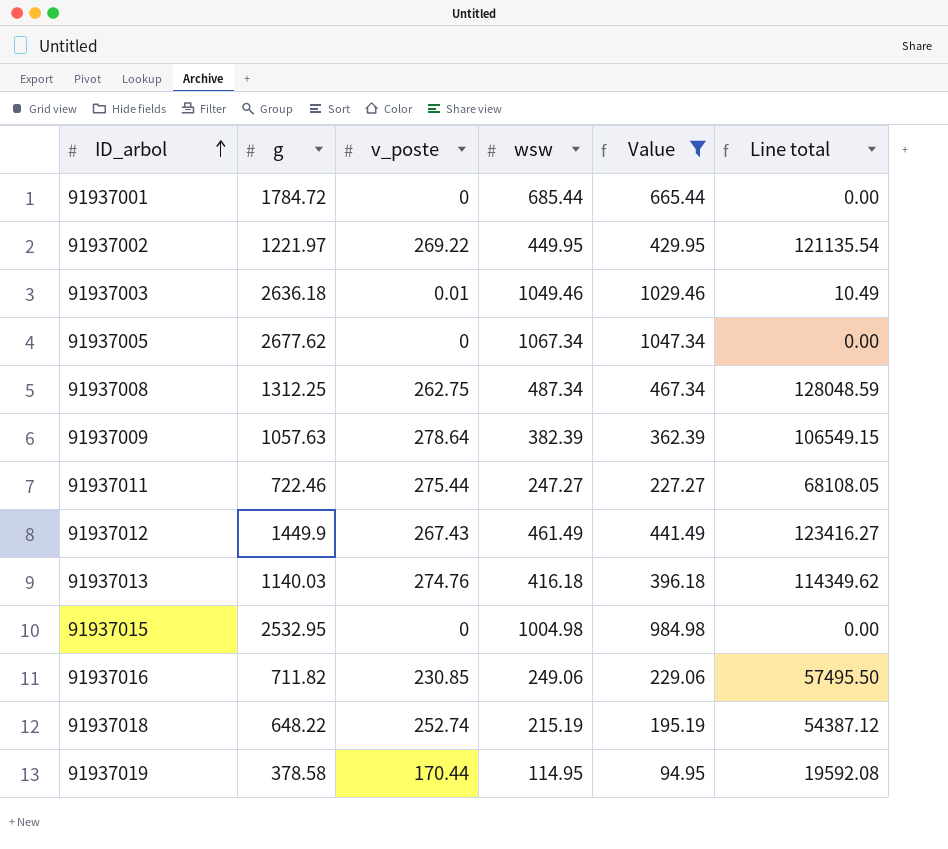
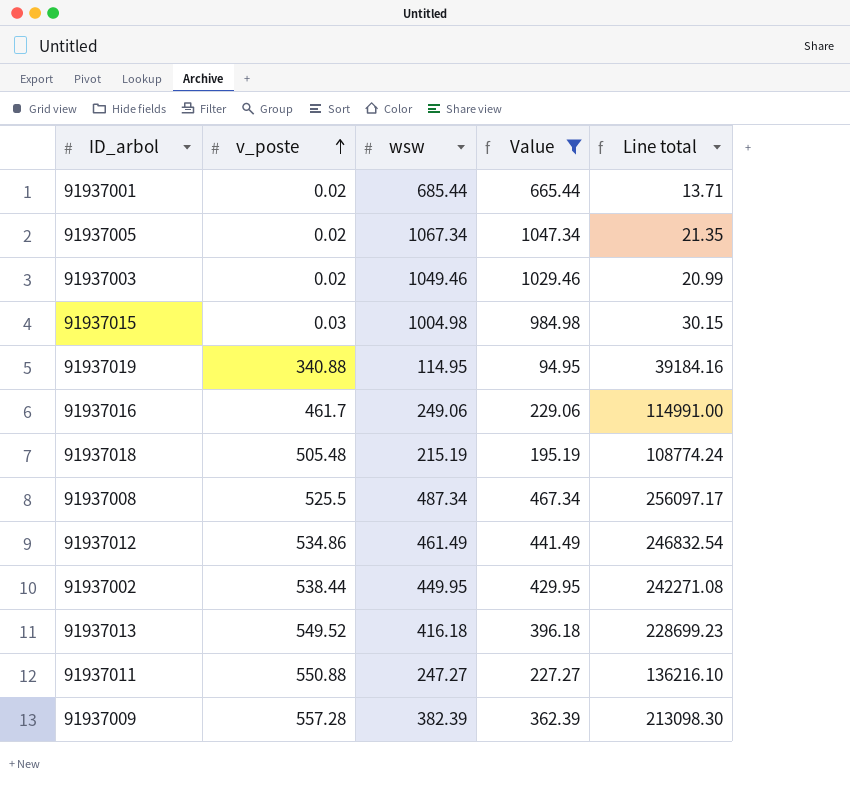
row order: ID_arbol ascending -> v_poste ascending
column g | position: 2 -> none
91937001 | v_poste: 0 -> 0.02
91937001 | Line total: 0.00 -> 13.71
91937005 | v_poste: 0 -> 0.02
91937005 | Line total: 0.00 -> 21.35
91937003 | v_poste: 0.01 -> 0.02
91937003 | Line total: 10.49 -> 20.99
91937015 | v_poste: 0 -> 0.03
91937015 | Line total: 0.00 -> 30.15
91937019 | v_poste: 170.44 -> 340.88
91937019 | Line total: 19592.08 -> 39184.16
91937016 | v_poste: 230.85 -> 461.7
91937016 | Line total: 57495.50 -> 114991.00
91937018 | v_poste: 252.74 -> 505.48
91937018 | Line total: 54387.12 -> 108774.24
91937008 | v_poste: 262.75 -> 525.5
91937008 | Line total: 128048.59 -> 256097.17
91937012 | v_poste: 267.43 -> 534.86
91937012 | Line total: 123416.27 -> 246832.54
91937002 | v_poste: 269.22 -> 538.44
91937002 | Line total: 121135.54 -> 242271.08
91937013 | v_poste: 274.76 -> 549.52
91937013 | Line total: 114349.62 -> 228699.23
91937011 | v_poste: 275.44 -> 550.88
91937011 | Line total: 68108.05 -> 136216.10
91937009 | v_poste: 278.64 -> 557.28
91937009 | Line total: 106549.15 -> 213098.30

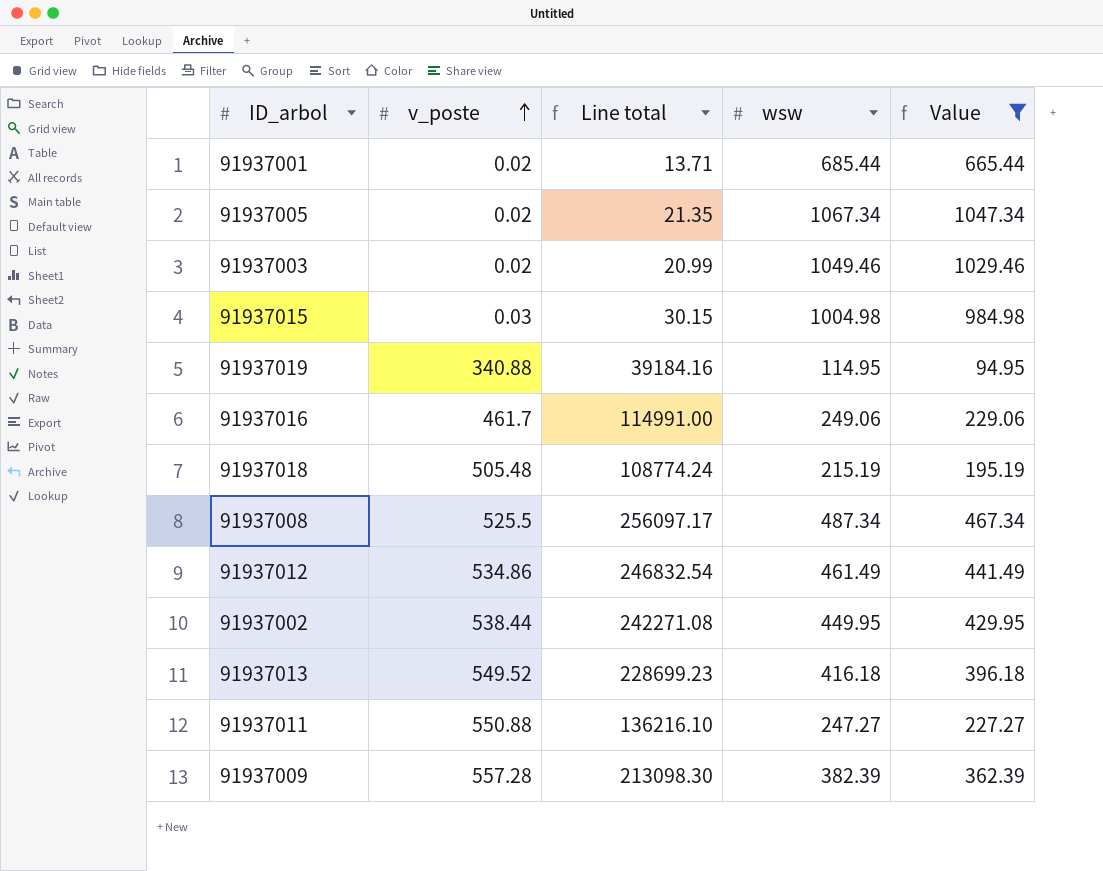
column Line total | position: 5 -> 3

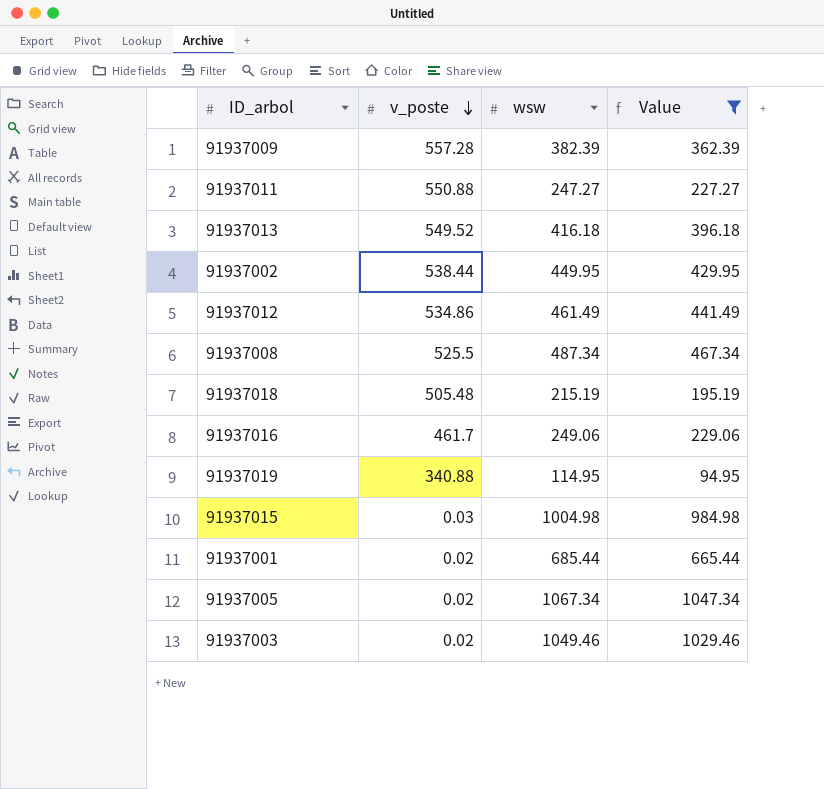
row order: v_poste ascending -> v_poste descending
column Line total | formula: [v_poste] * [wsw] -> none

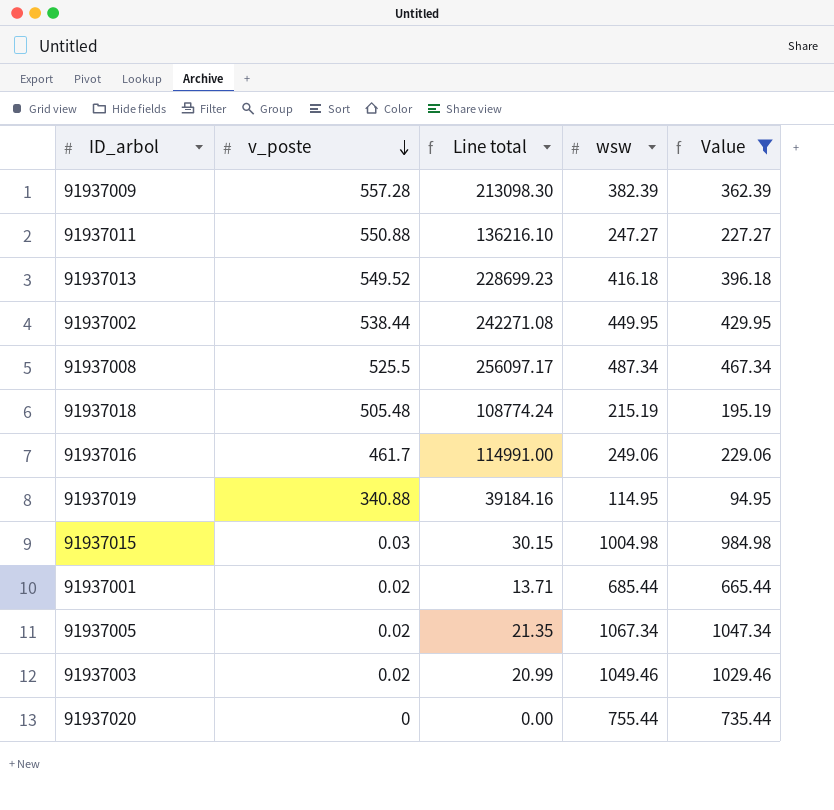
column Line total | formula: none -> [v_poste] * [wsw]
row 91937012: 534.86 | 461.49 | 441.49 -> none
row 91937020: none -> 0 | 0.00 | 755.44 | 735.44

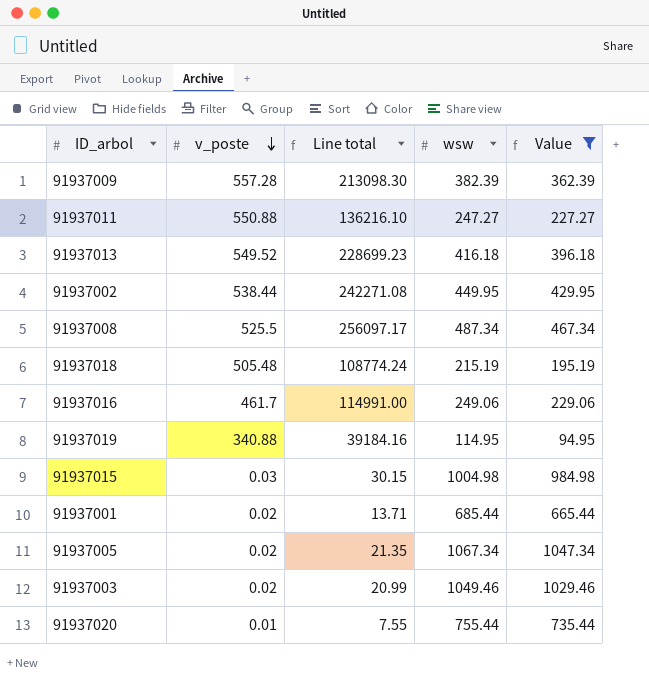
91937020 | v_poste: 0 -> 0.01
91937020 | Line total: 0.00 -> 7.55

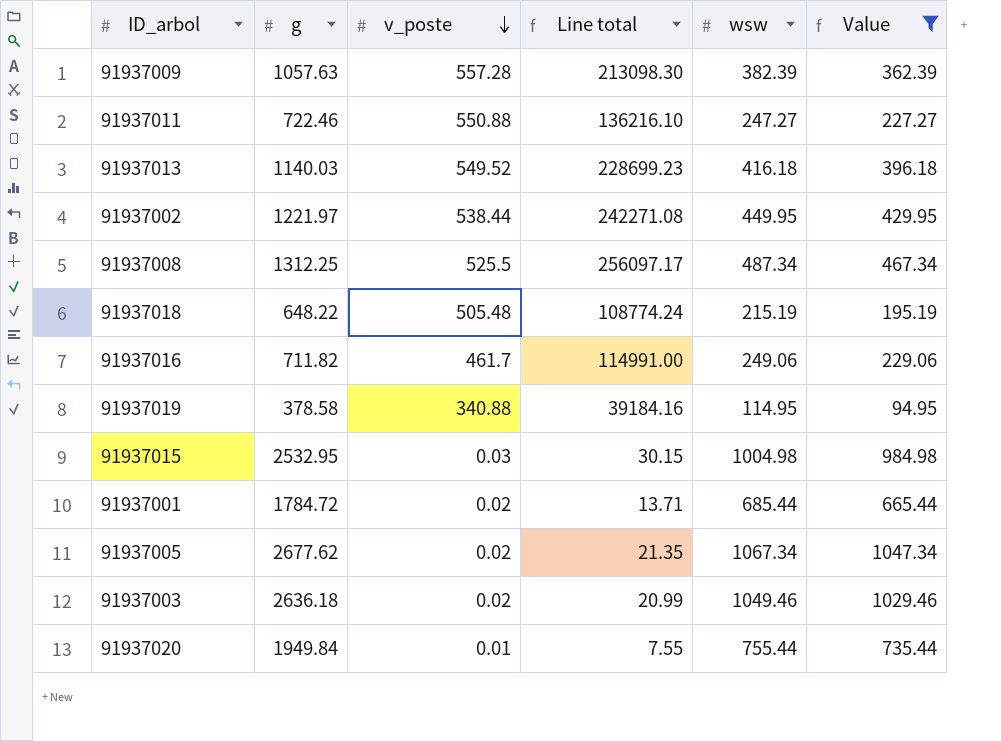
column g | position: none -> 2

